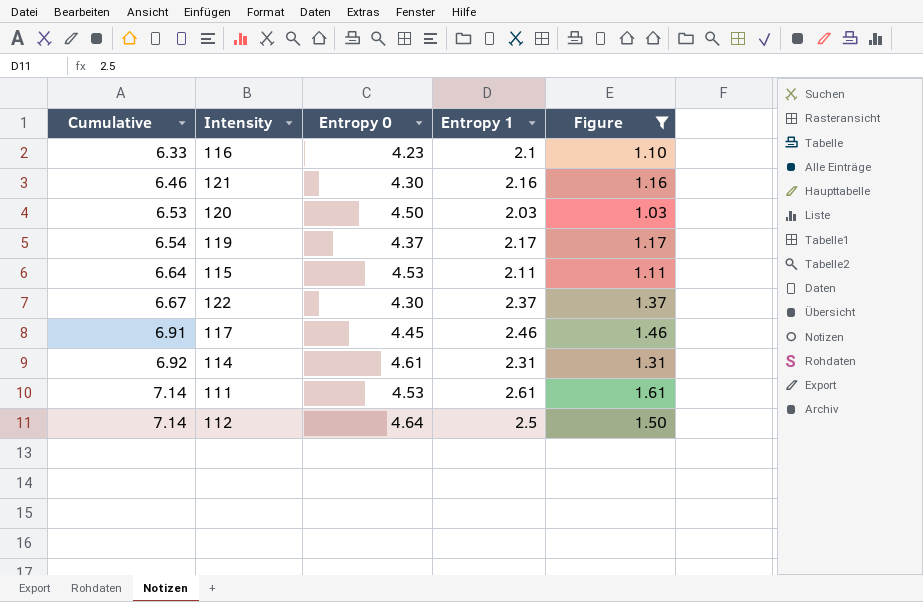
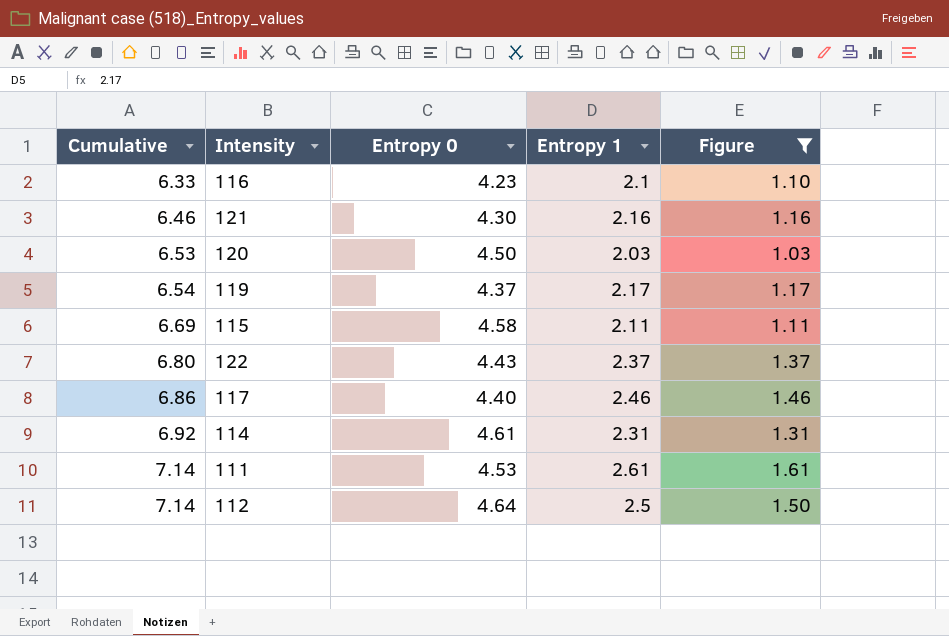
115 | Cumulative: 6.64 -> 6.69
115 | Entropy 0: 4.53 -> 4.58
122 | Cumulative: 6.67 -> 6.80
122 | Entropy 0: 4.30 -> 4.43
117 | Cumulative: 6.91 -> 6.86
117 | Entropy 0: 4.45 -> 4.40

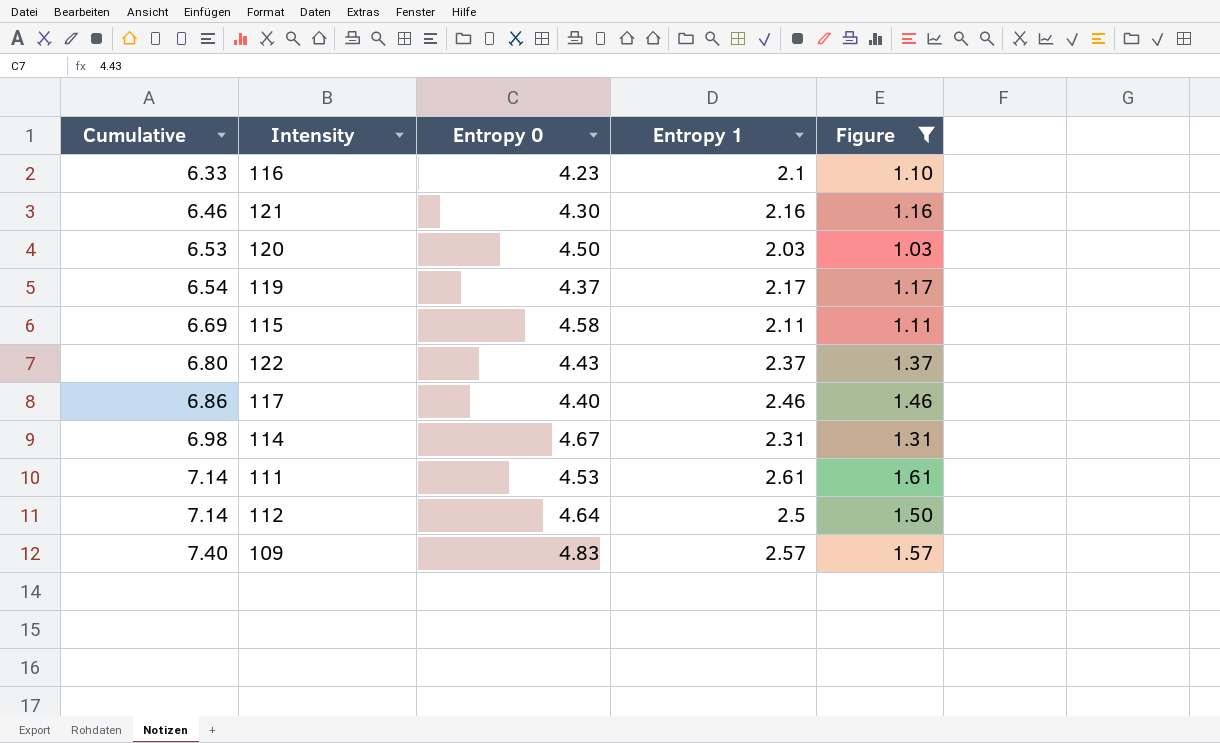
114 | Cumulative: 6.92 -> 6.98
114 | Entropy 0: 4.61 -> 4.67
row 109: none -> 7.40 | 4.83 | 2.57 | 1.57

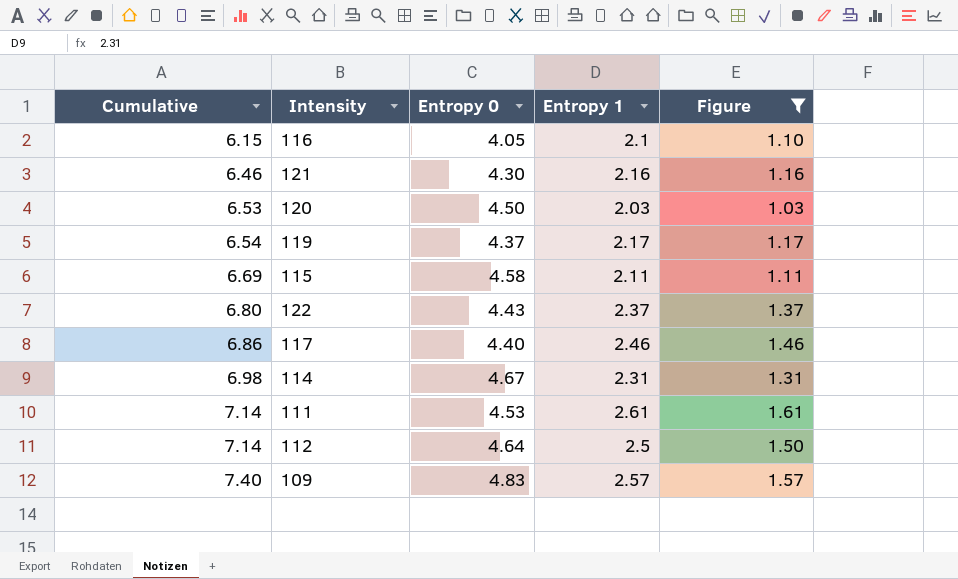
116 | Cumulative: 6.33 -> 6.15
116 | Entropy 0: 4.23 -> 4.05

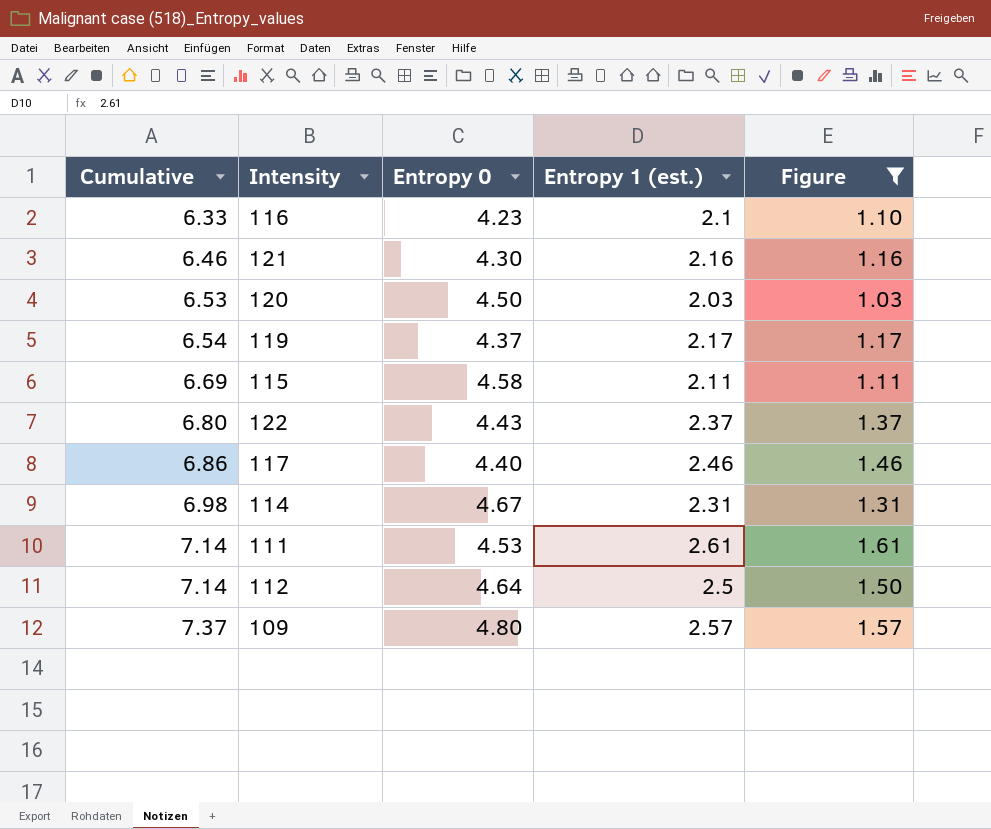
column name: Entropy 1 -> Entropy 1 (est.)
116 | Cumulative: 6.15 -> 6.33
116 | Entropy 0: 4.05 -> 4.23
109 | Cumulative: 7.40 -> 7.37
109 | Entropy 0: 4.83 -> 4.80

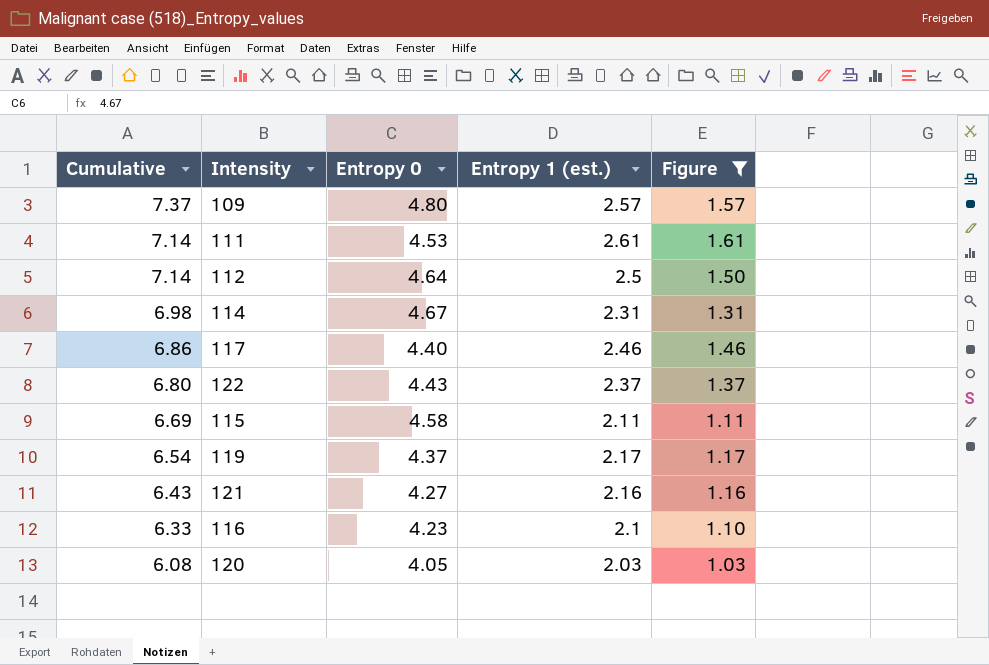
row order: Cumulative ascending -> Cumulative descending
121 | Cumulative: 6.46 -> 6.43
121 | Entropy 0: 4.30 -> 4.27
120 | Cumulative: 6.53 -> 6.08
120 | Entropy 0: 4.50 -> 4.05

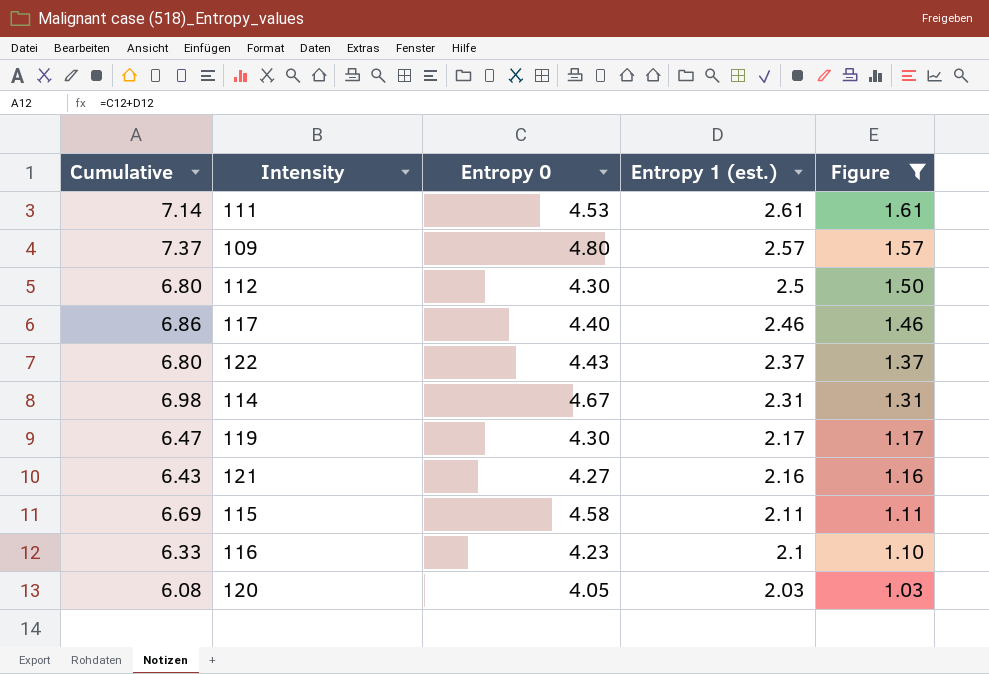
row order: Cumulative descending -> Entropy 1 (est.) descending
112 | Cumulative: 7.14 -> 6.80
112 | Entropy 0: 4.64 -> 4.30
119 | Cumulative: 6.54 -> 6.47
119 | Entropy 0: 4.37 -> 4.30

